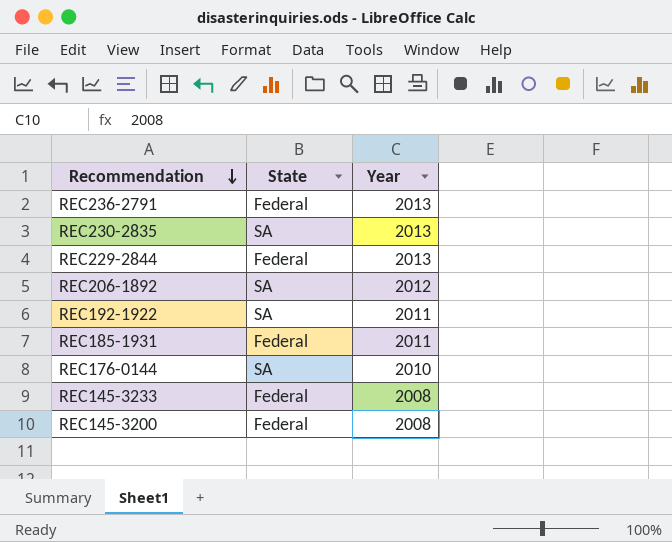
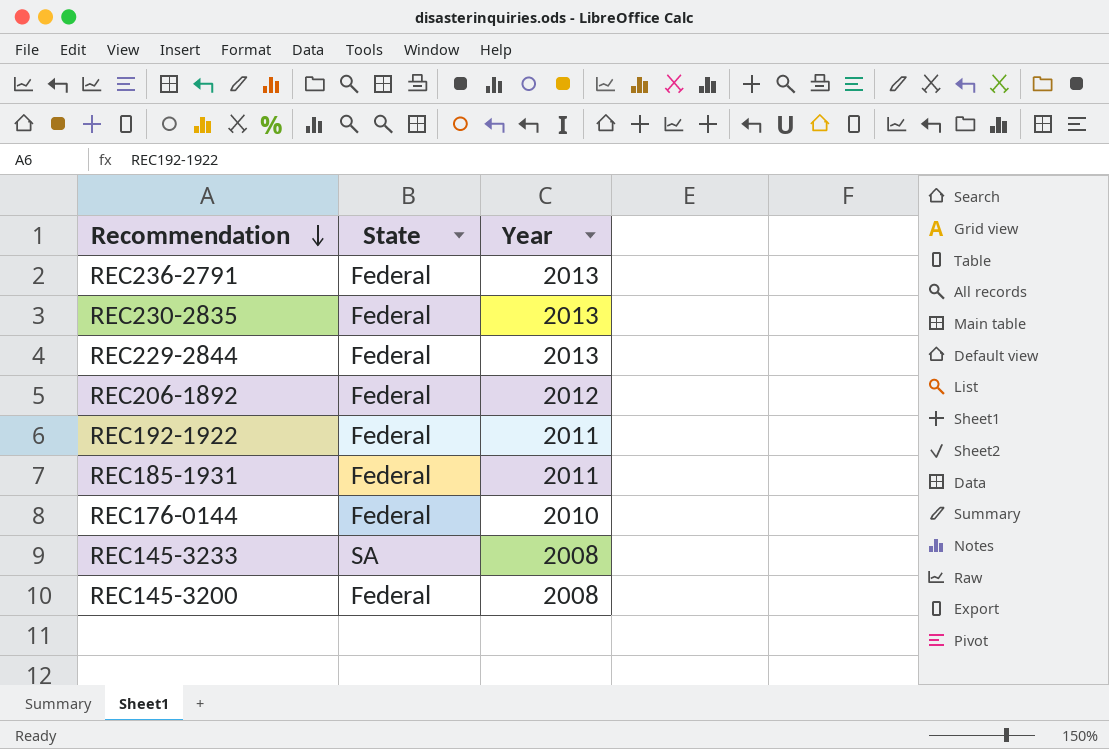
REC230-2835 | State: SA -> Federal
REC206-1892 | State: SA -> Federal
REC192-1922 | State: SA -> Federal
REC176-0144 | State: SA -> Federal
REC145-3233 | State: Federal -> SA

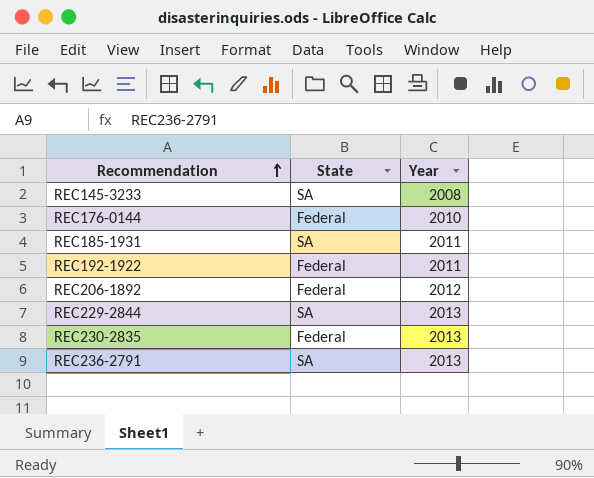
row order: Recommendation descending -> Recommendation ascending
row REC145-3200: Federal | 2008 -> none
REC185-1931 | State: Federal -> SA
REC229-2844 | State: Federal -> SA
REC236-2791 | State: Federal -> SA

